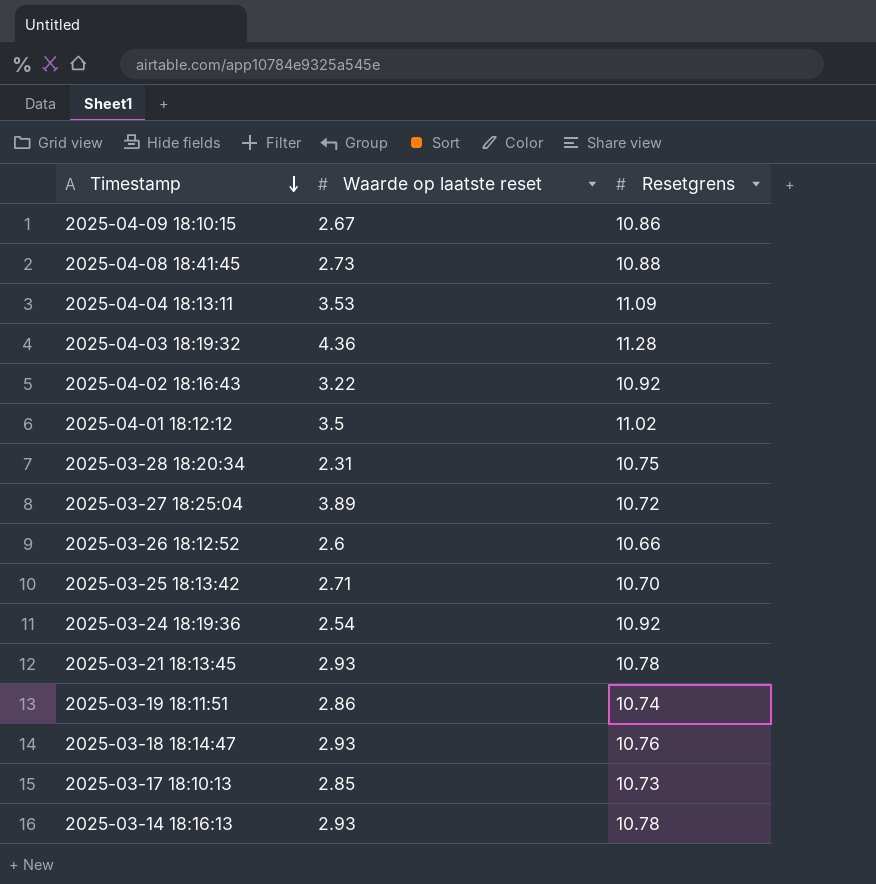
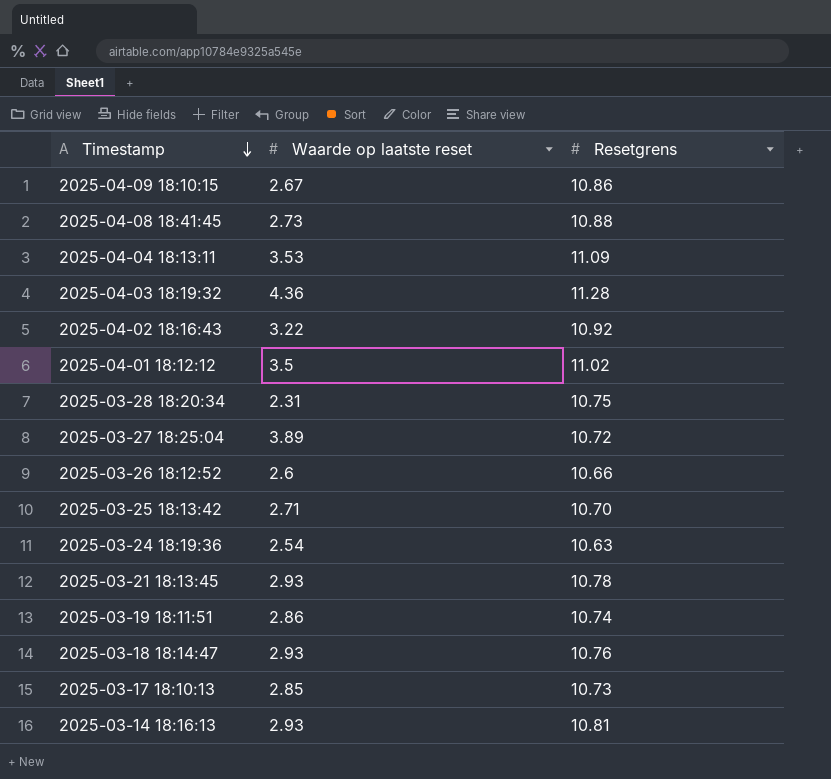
2025-03-24 18:19:36 | Resetgrens: 10.92 -> 10.63
2025-03-14 18:16:13 | Resetgrens: 10.78 -> 10.81

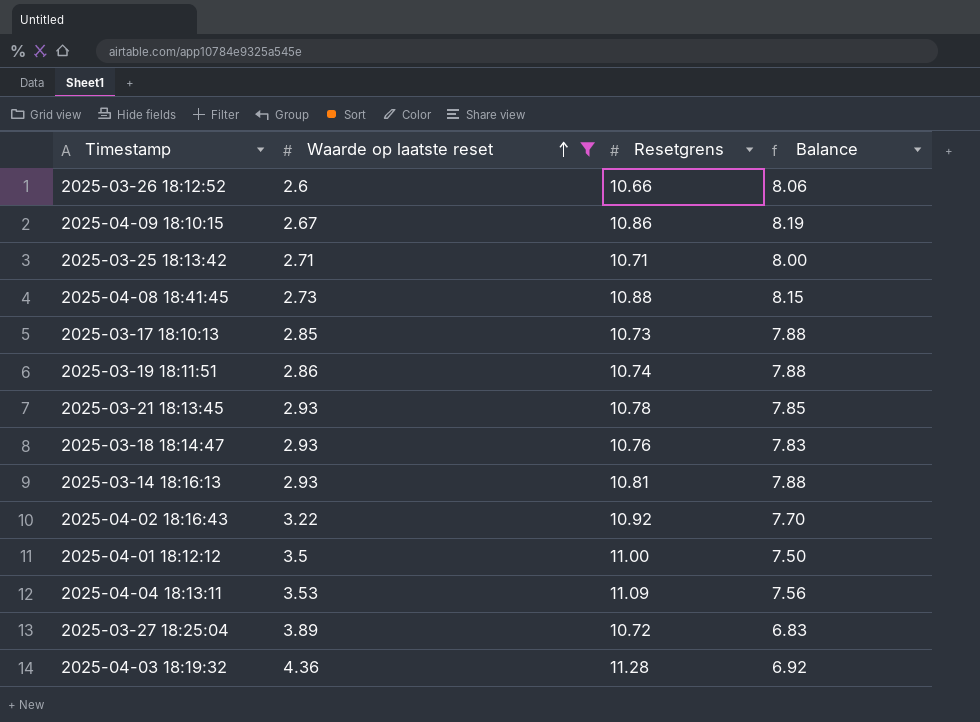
filter: none -> Waarde op laatste reset >= 2.6
row order: Timestamp descending -> Waarde op laatste reset ascending
column Balance | formula: none -> [Resetgrens] - [Waarde op laatste reset]
2025-03-25 18:13:42 | Resetgrens: 10.70 -> 10.71
2025-04-01 18:12:12 | Resetgrens: 11.02 -> 11.00

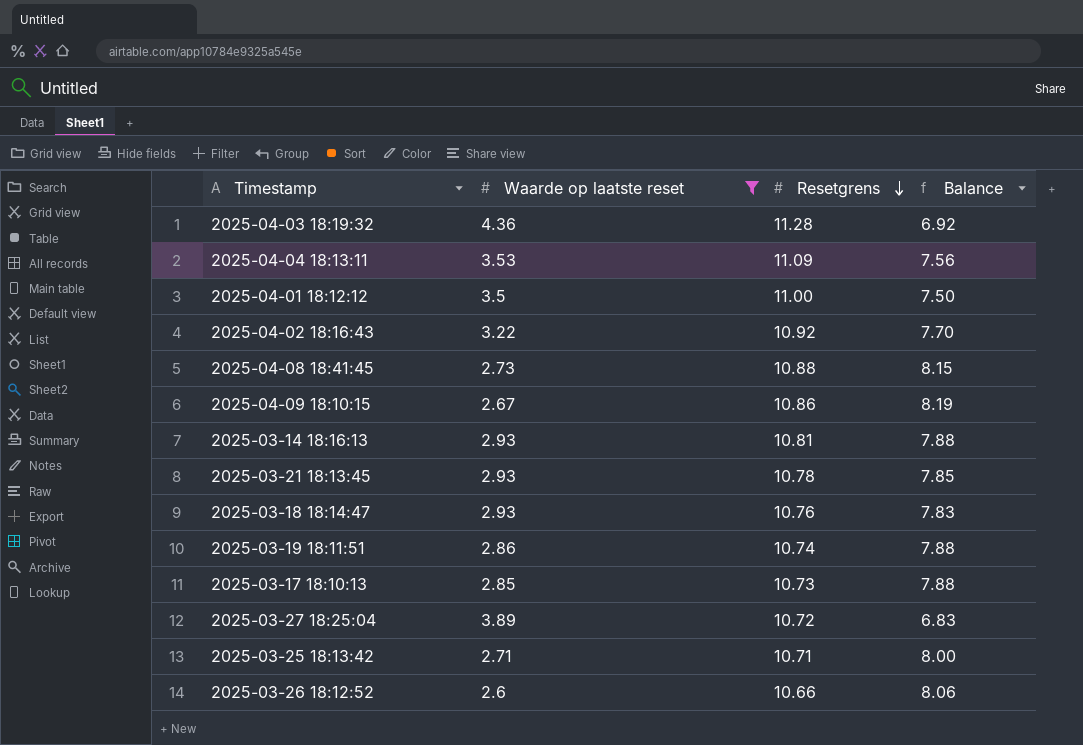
row order: Waarde op laatste reset ascending -> Resetgrens descending

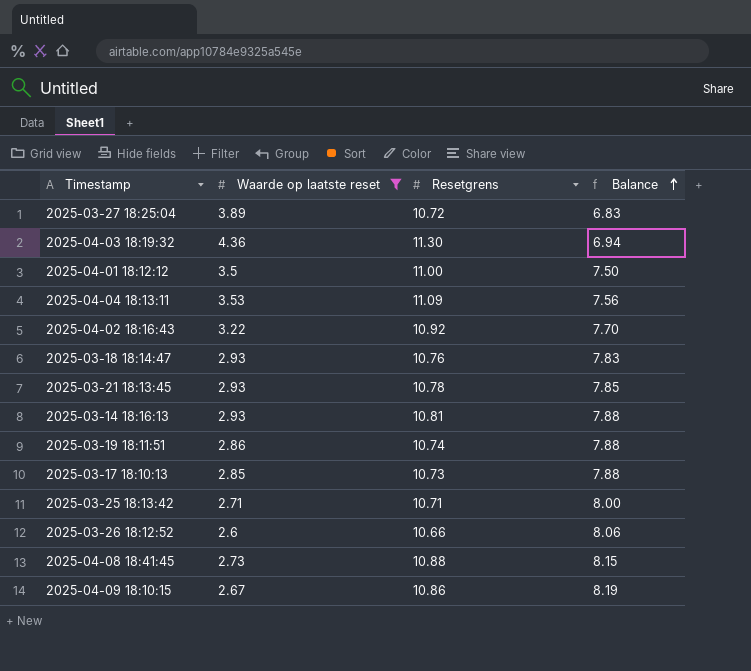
row order: Resetgrens descending -> Balance ascending
2025-04-03 18:19:32 | Resetgrens: 11.28 -> 11.30
2025-04-03 18:19:32 | Balance: 6.92 -> 6.94

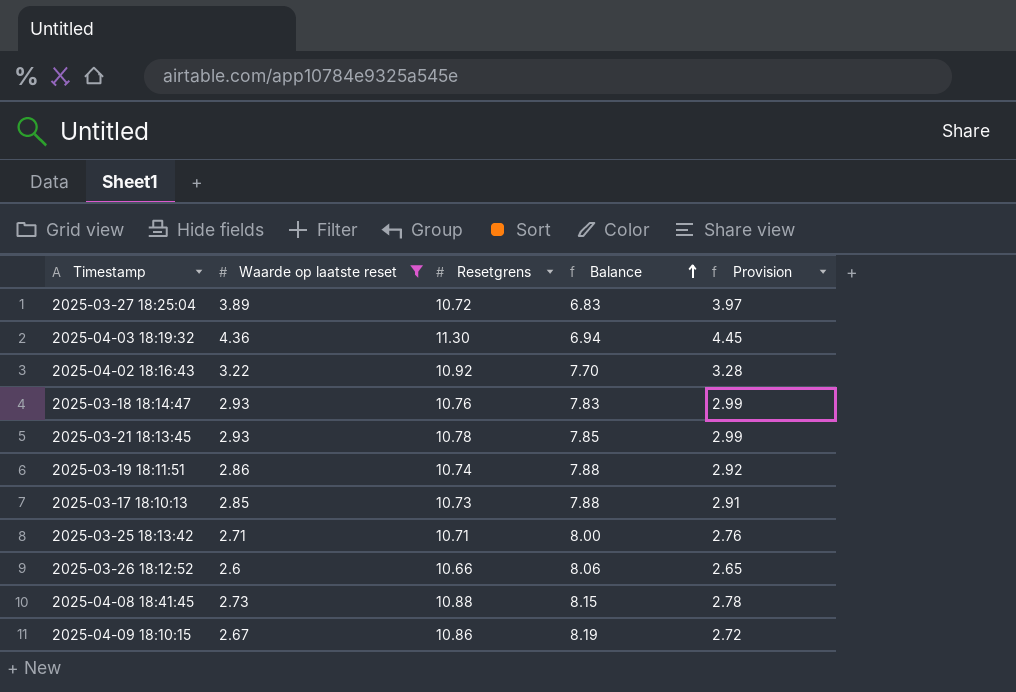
column Provision | formula: none -> [Waarde op laatste reset] * 1.02
row 2025-04-01 18:12:12: 3.5 | 11.00 | 7.50 -> none
row 2025-04-04 18:13:11: 3.53 | 11.09 | 7.56 -> none
row 2025-03-14 18:16:13: 2.93 | 10.81 | 7.88 -> none

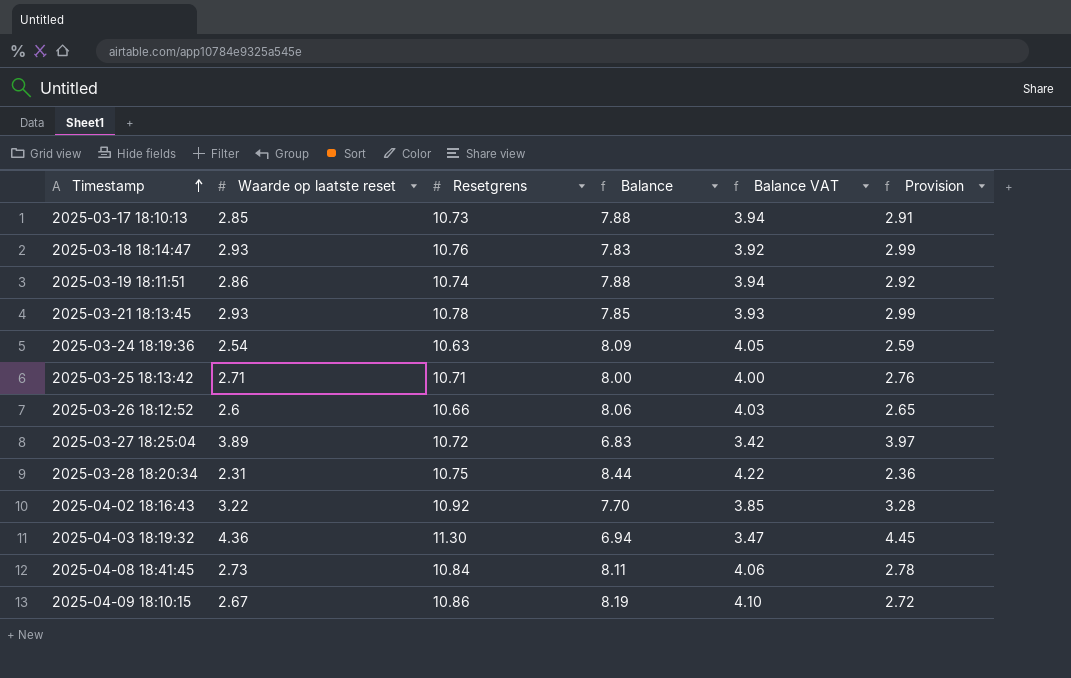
filter: Waarde op laatste reset >= 2.6 -> none
row order: Balance ascending -> Timestamp ascending
column Balance VAT | formula: none -> [Balance] * 0.5
2025-04-08 18:41:45 | Resetgrens: 10.88 -> 10.84
2025-04-08 18:41:45 | Balance: 8.15 -> 8.11

